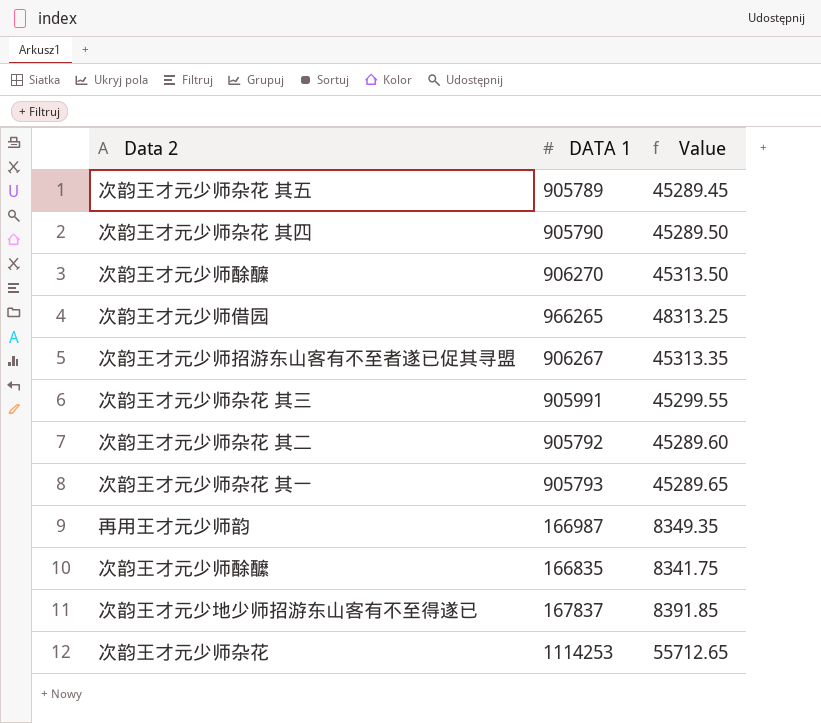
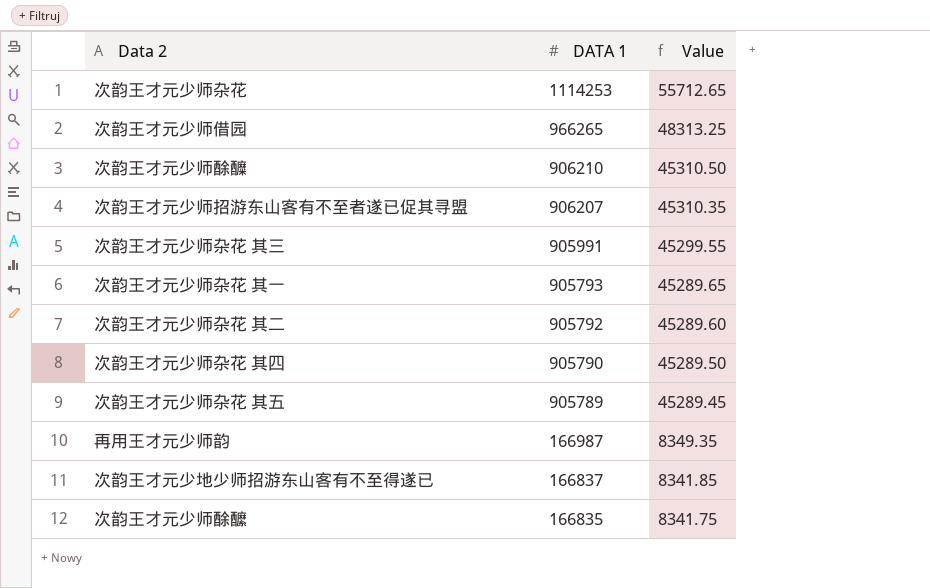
row order: none -> DATA 1 descending
次韵王才元少师酴醾 | DATA 1: 906270 -> 906210
次韵王才元少师酴醾 | Value: 45313.50 -> 45310.50
次韵王才元少师招游东山客有不至者遂已促其寻盟 | DATA 1: 906267 -> 906207
次韵王才元少师招游东山客有不至者遂已促其寻盟 | Value: 45313.35 -> 45310.35
次韵王才元少地少师招游东山客有不至得遂已 | DATA 1: 167837 -> 166837
次韵王才元少地少师招游东山客有不至得遂已 | Value: 8391.85 -> 8341.85

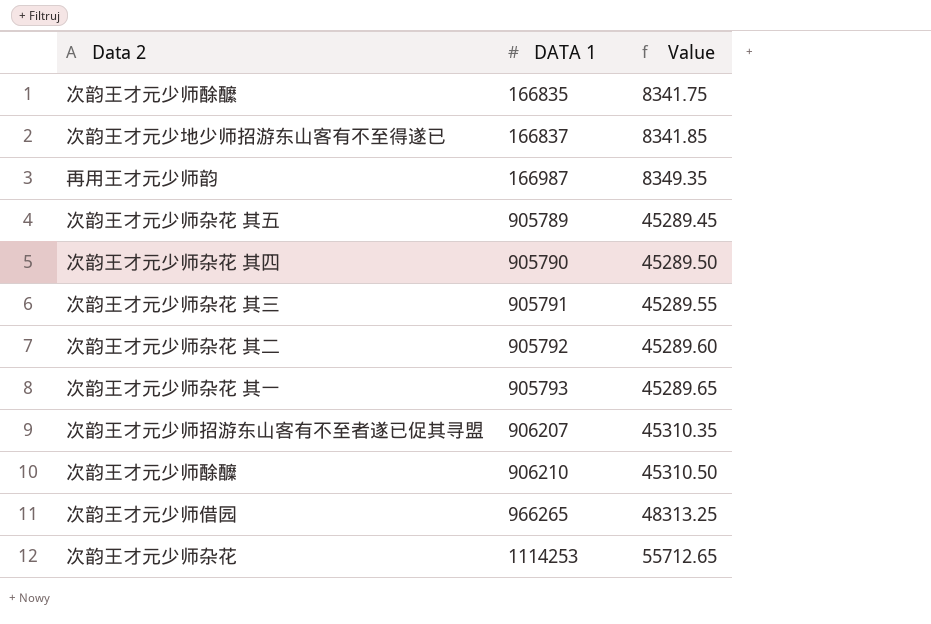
row order: DATA 1 descending -> DATA 1 ascending
次韵王才元少师杂花 其三 | DATA 1: 905991 -> 905791
次韵王才元少师杂花 其三 | Value: 45299.55 -> 45289.55

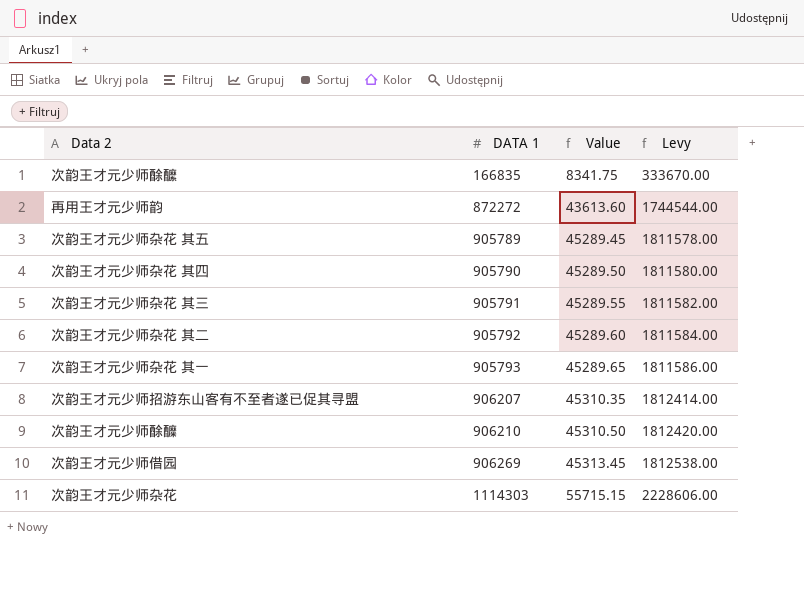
column Levy | formula: none -> [DATA 1] * 2
row 次韵王才元少地少师招游东山客有不至得遂已: 166837 | 8341.85 -> none
再用王才元少师韵 | DATA 1: 166987 -> 872272
再用王才元少师韵 | Value: 8349.35 -> 43613.60
次韵王才元少师借园 | DATA 1: 966265 -> 906269
次韵王才元少师借园 | Value: 48313.25 -> 45313.45
次韵王才元少师杂花 | DATA 1: 1114253 -> 1114303
次韵王才元少师杂花 | Value: 55712.65 -> 55715.15

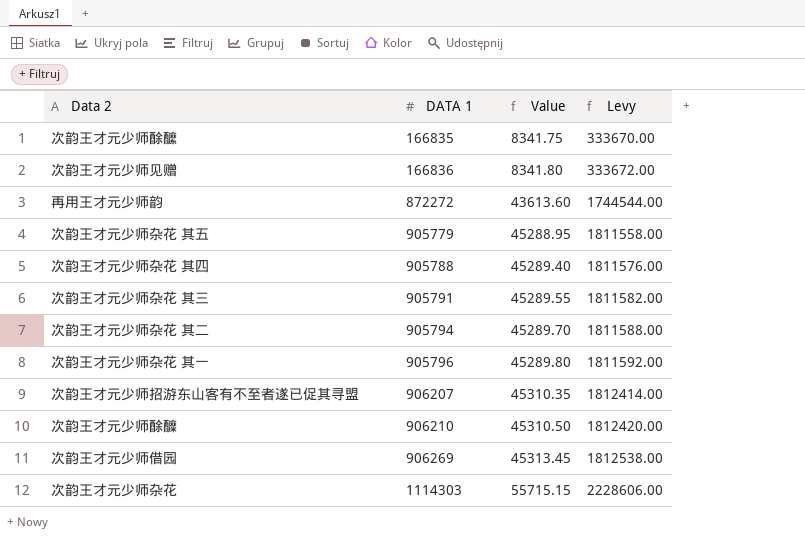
row 次韵王才元少师见赠: none -> 166836 | 8341.80 | 333672.00
次韵王才元少师杂花 其五 | DATA 1: 905789 -> 905779
次韵王才元少师杂花 其五 | Value: 45289.45 -> 45288.95
次韵王才元少师杂花 其五 | Levy: 1811578.00 -> 1811558.00
次韵王才元少师杂花 其四 | DATA 1: 905790 -> 905788
次韵王才元少师杂花 其四 | Value: 45289.50 -> 45289.40
次韵王才元少师杂花 其四 | Levy: 1811580.00 -> 1811576.00
次韵王才元少师杂花 其二 | DATA 1: 905792 -> 905794
次韵王才元少师杂花 其二 | Value: 45289.60 -> 45289.70
次韵王才元少师杂花 其二 | Levy: 1811584.00 -> 1811588.00
次韵王才元少师杂花 其一 | DATA 1: 905793 -> 905796
次韵王才元少师杂花 其一 | Value: 45289.65 -> 45289.80
次韵王才元少师杂花 其一 | Levy: 1811586.00 -> 1811592.00

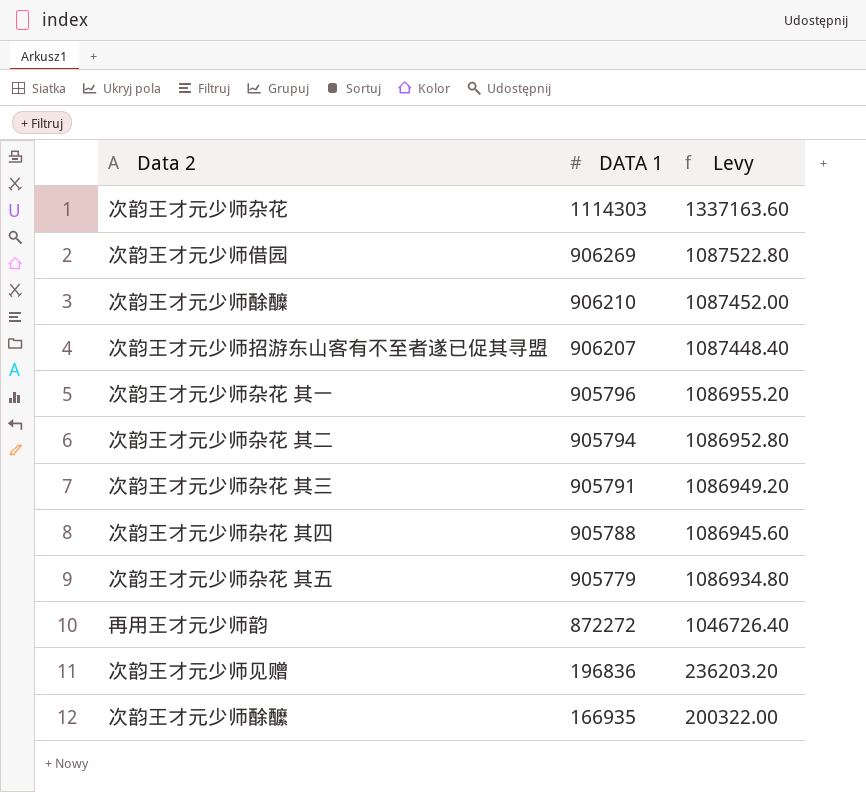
row order: DATA 1 ascending -> DATA 1 descending
column Value | formula: [DATA 1] * 0.05 -> none
column Levy | formula: [DATA 1] * 2 -> [DATA 1] * 1.2
次韵王才元少师见赠 | DATA 1: 166836 -> 196836
次韵王才元少师酴醿 | DATA 1: 166835 -> 166935

